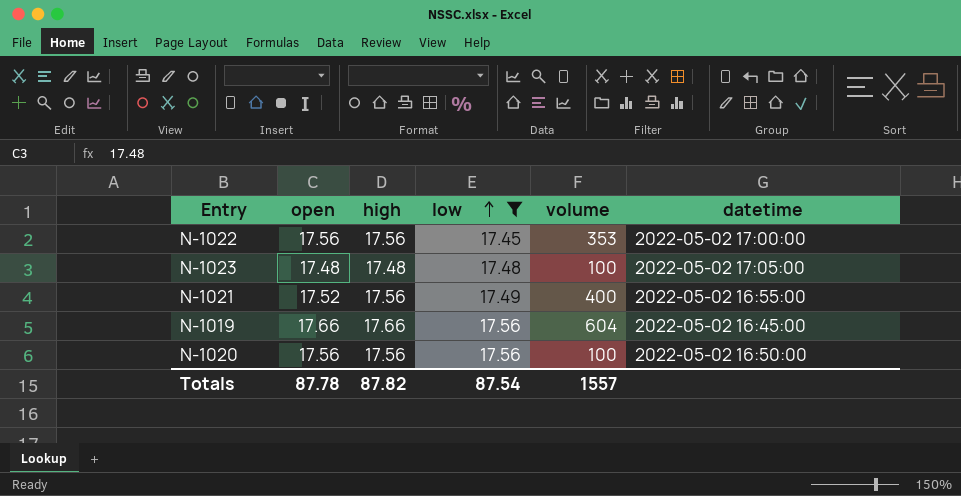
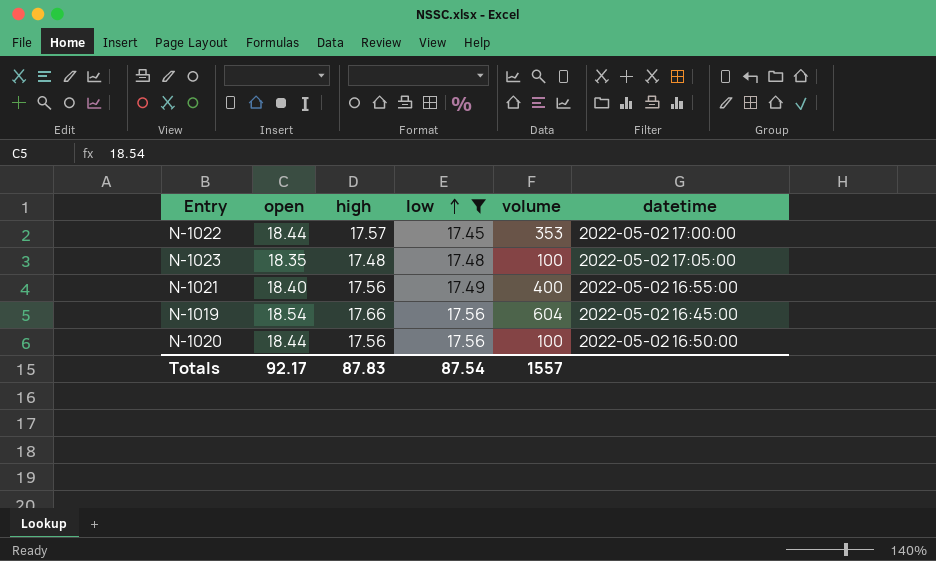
N-1022 | open: 17.56 -> 18.44
N-1022 | high: 17.56 -> 17.57
N-1023 | open: 17.48 -> 18.35
N-1021 | open: 17.52 -> 18.40
N-1019 | open: 17.66 -> 18.54
N-1020 | open: 17.56 -> 18.44
Totals | open: 87.78 -> 92.17
Totals | high: 87.82 -> 87.83

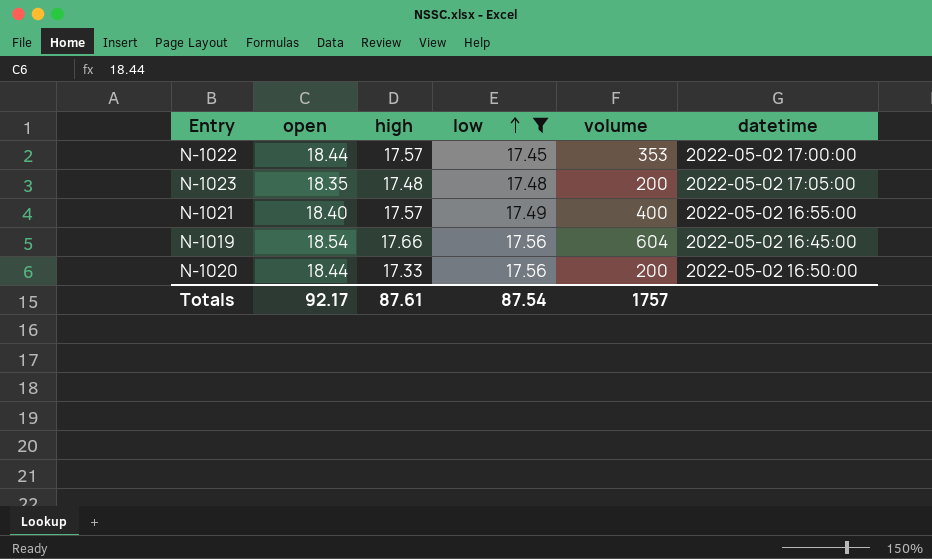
N-1023 | volume: 100 -> 200
N-1021 | high: 17.56 -> 17.57
N-1020 | high: 17.56 -> 17.33
N-1020 | volume: 100 -> 200
Totals | high: 87.83 -> 87.61
Totals | volume: 1557 -> 1757

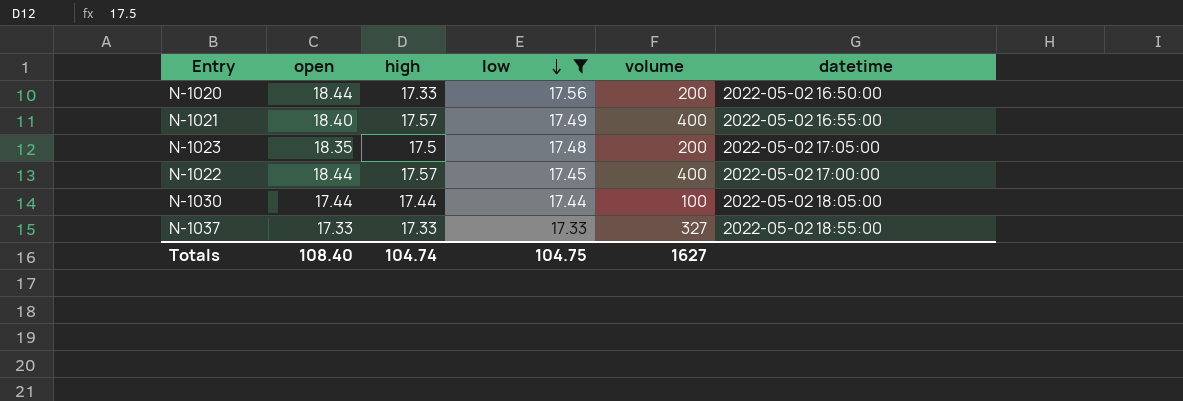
row order: low ascending -> low descending
row N-1019: 18.54 | 17.66 | 17.56 | 604 | 2022-05-02 16:45:00 -> none
N-1023 | high: 17.48 -> 17.5
N-1022 | volume: 353 -> 400
row N-1030: none -> 17.44 | 17.44 | 17.44 | 100 | 2022-05-02 18:05:00
row N-1037: none -> 17.33 | 17.33 | 17.33 | 327 | 2022-05-02 18:55:00
Totals | open: 92.17 -> 108.40
Totals | high: 87.61 -> 104.74
Totals | low: 87.54 -> 104.75
Totals | volume: 1757 -> 1627

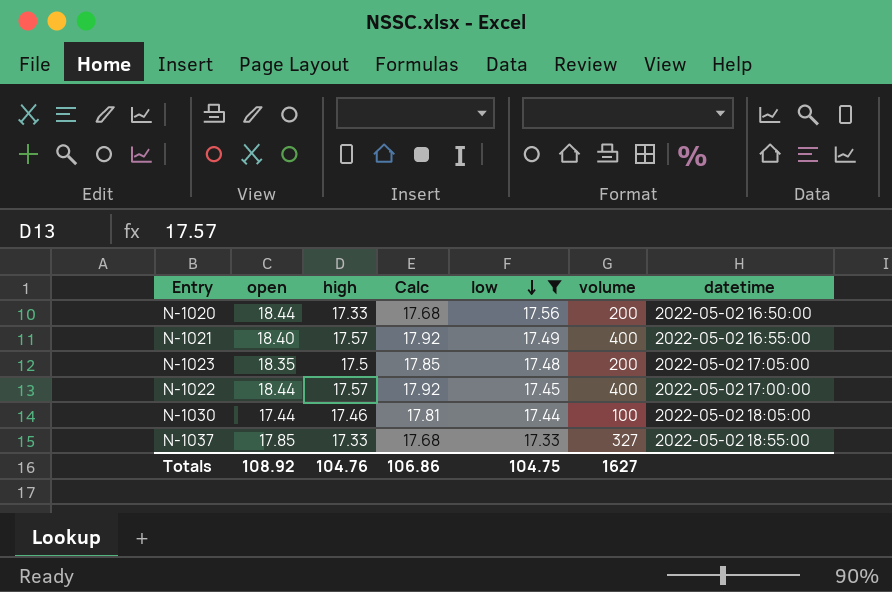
column Calc | formula: none -> [high] * 1.02
N-1030 | high: 17.44 -> 17.46
N-1037 | open: 17.33 -> 17.85
Totals | open: 108.40 -> 108.92
Totals | high: 104.74 -> 104.76

